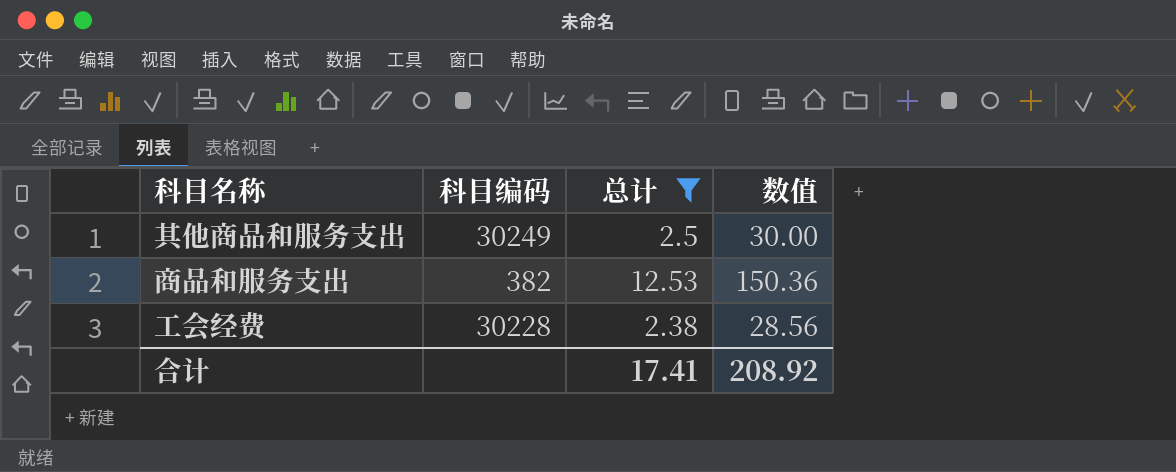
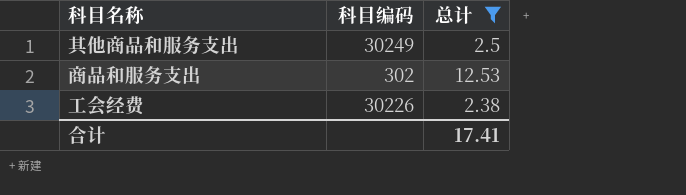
column 数值 | formula: [总计] * 12 -> none
商品和服务支出 | 科目编码: 382 -> 302
工会经费 | 科目编码: 30228 -> 30226

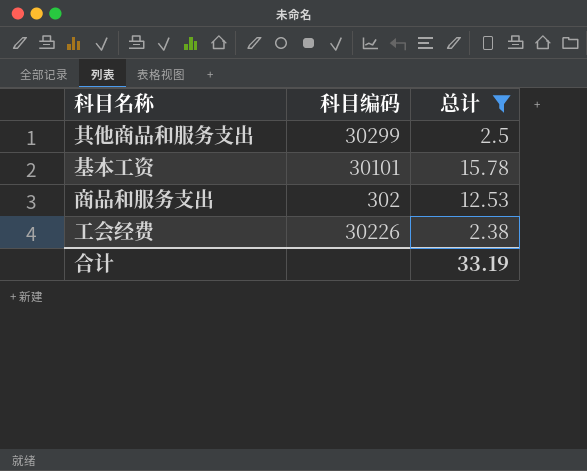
其他商品和服务支出 | 科目编码: 30249 -> 30299
row 基本工资: none -> 30101 | 15.78
合计 | 总计: 17.41 -> 33.19

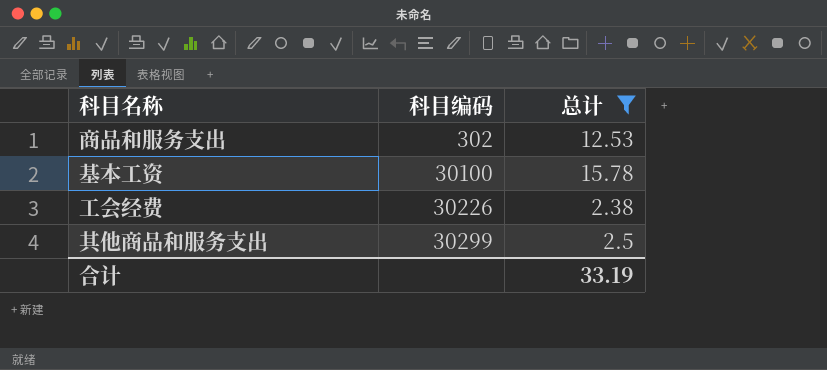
row order: none -> 科目编码 ascending
基本工资 | 科目编码: 30101 -> 30100

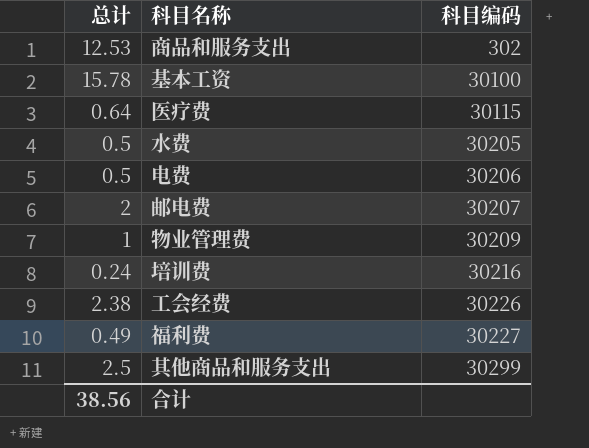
filter: 总计 >= 2.38 -> none
column 总计 | position: 3 -> 1
合计 | 总计: 33.19 -> 38.56

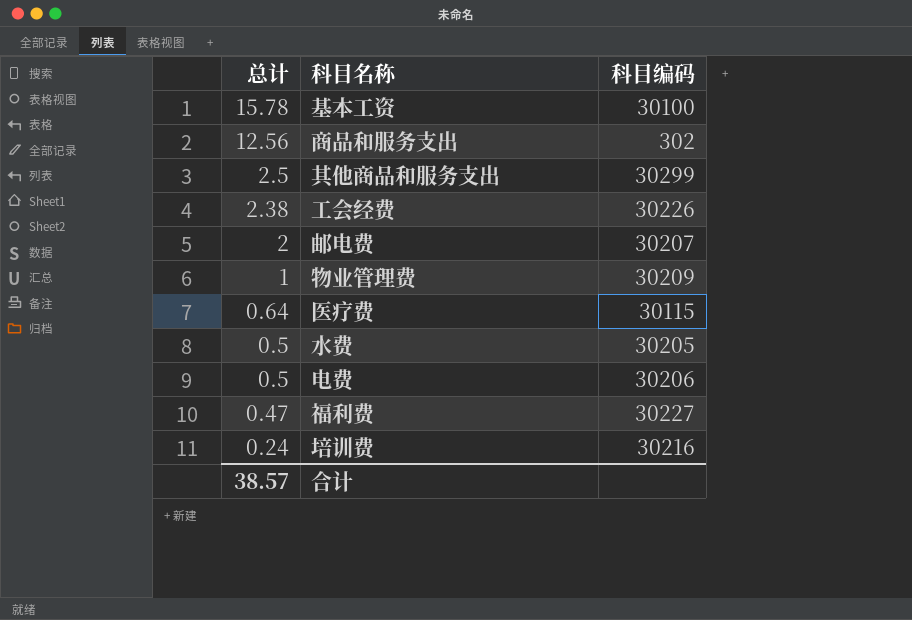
row order: 科目编码 ascending -> 总计 descending
商品和服务支出 | 总计: 12.53 -> 12.56
福利费 | 总计: 0.49 -> 0.47
合计 | 总计: 38.56 -> 38.57

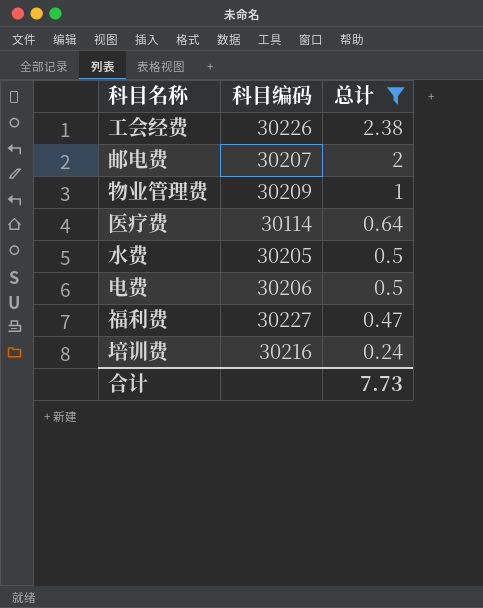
filter: none -> 总计 <= 2.38
column 总计 | position: 1 -> 3
医疗费 | 科目编码: 30115 -> 30114
合计 | 总计: 38.57 -> 7.73

